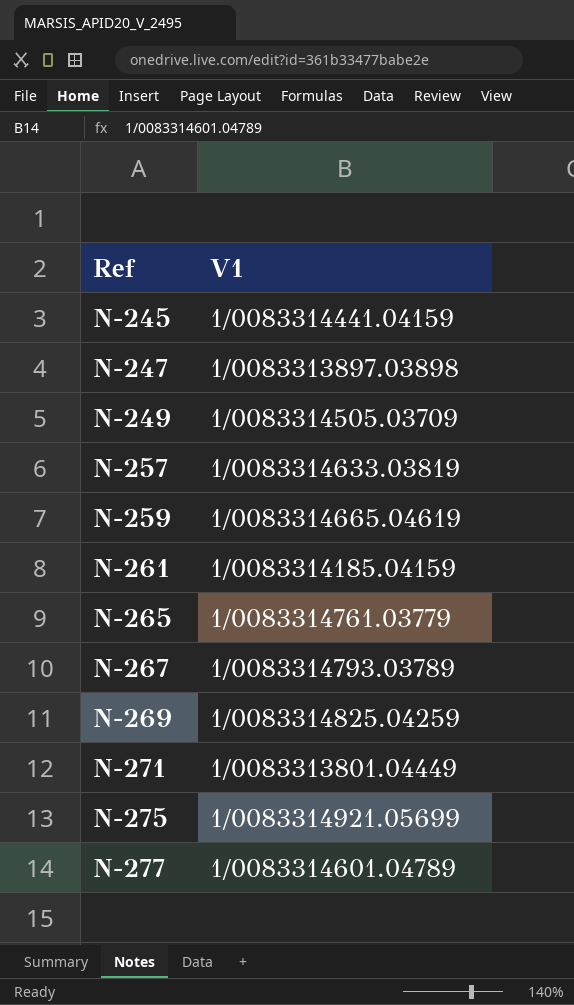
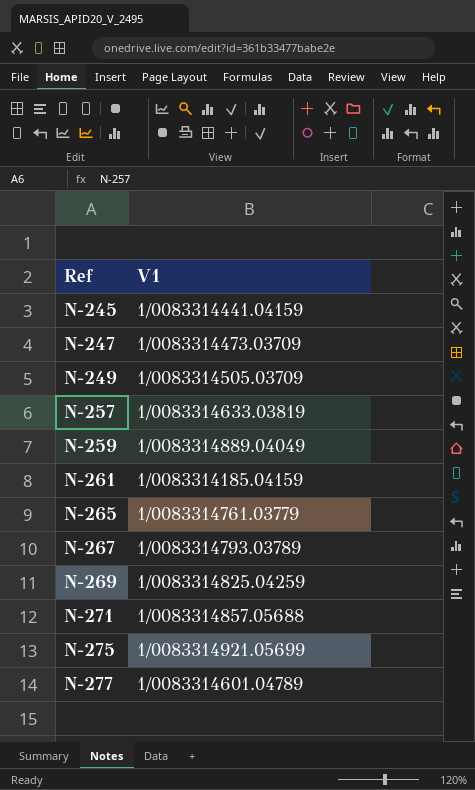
N-247 | V1: 1/0083313897.03898 -> 1/0083314473.03709
N-259 | V1: 1/0083314665.04619 -> 1/0083314889.04049
N-271 | V1: 1/0083313801.04449 -> 1/0083314857.05688

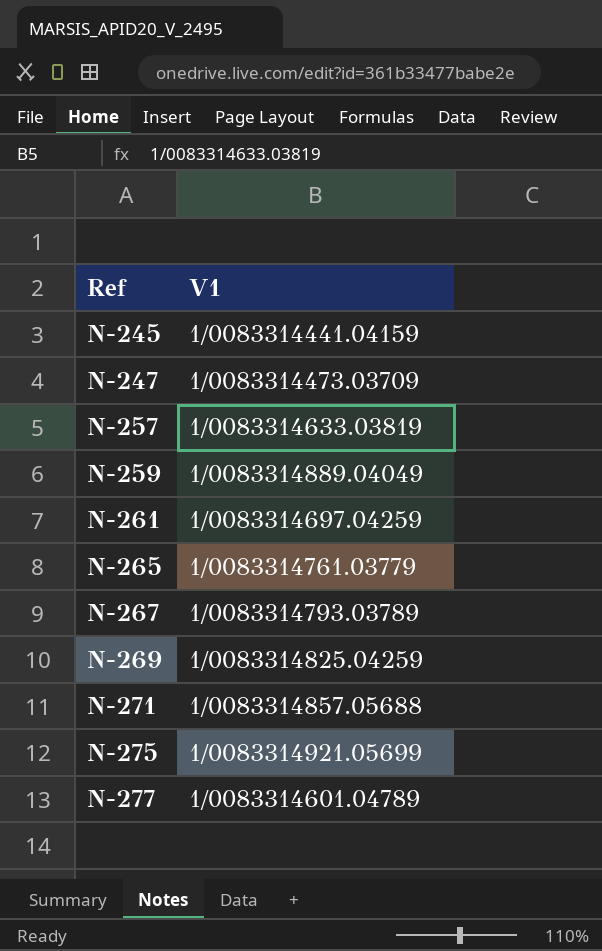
row N-249: 1/0083314505.03709 -> none
N-261 | V1: 1/0083314185.04159 -> 1/0083314697.04259

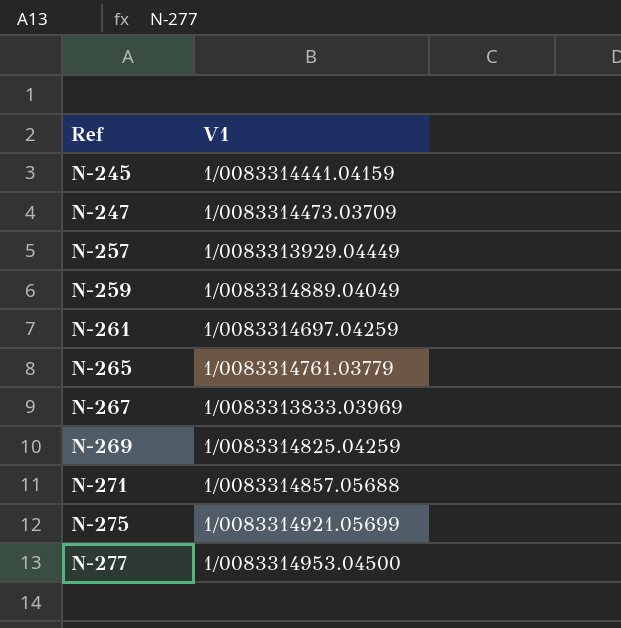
N-257 | V1: 1/0083314633.03819 -> 1/0083313929.04449
N-267 | V1: 1/0083314793.03789 -> 1/0083313833.03969
N-277 | V1: 1/0083314601.04789 -> 1/0083314953.04500

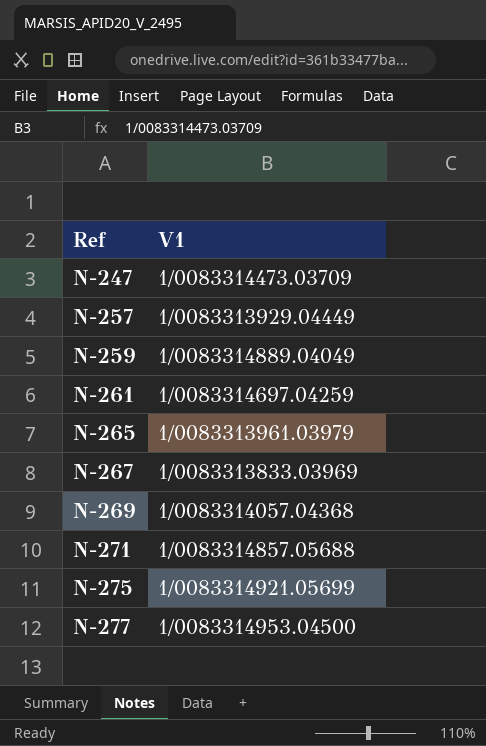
row N-245: 1/0083314441.04159 -> none
N-265 | V1: 1/0083314761.03779 -> 1/0083313961.03979
N-269 | V1: 1/0083314825.04259 -> 1/0083314057.04368

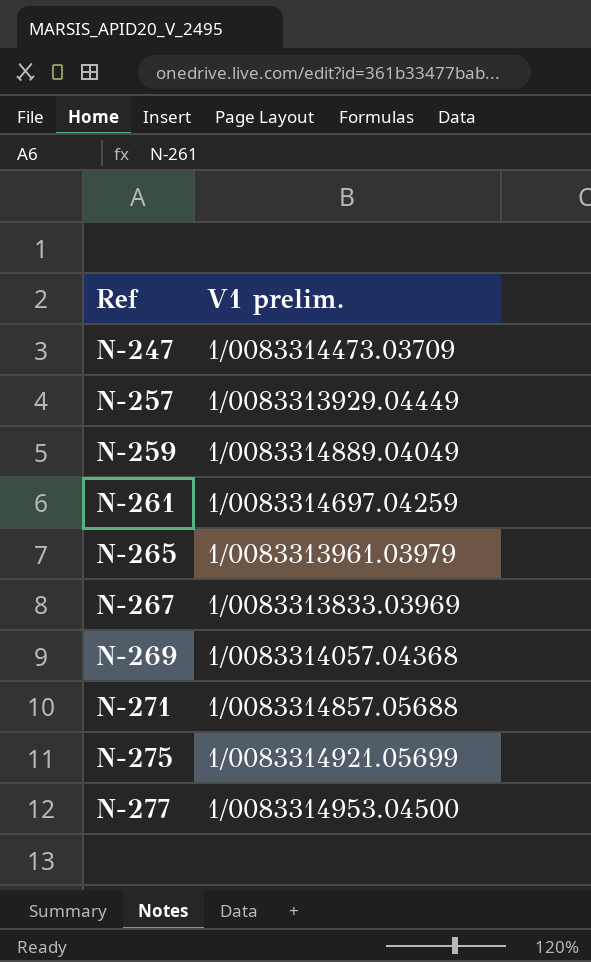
column name: V1 -> V1 prelim.

